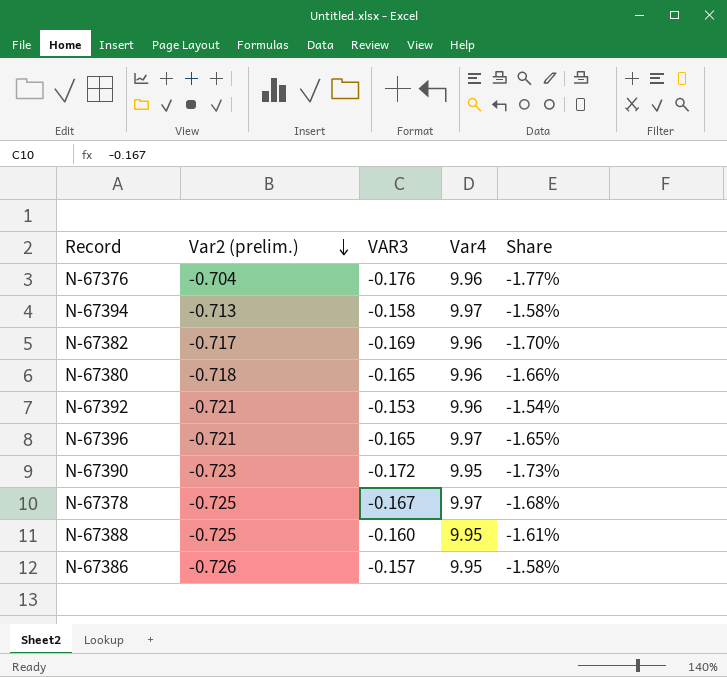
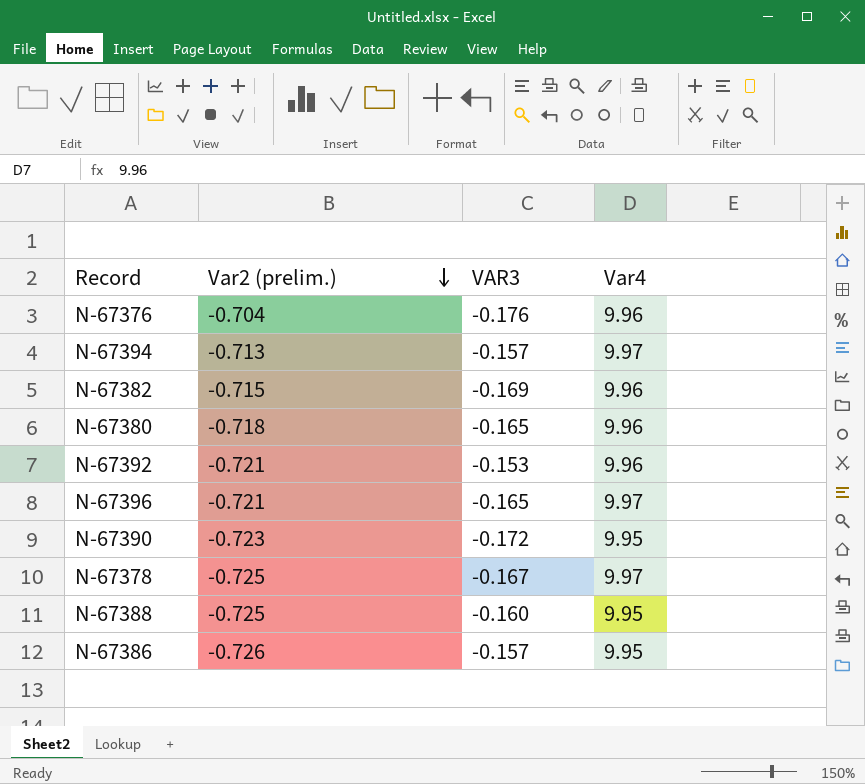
column Share | formula: [VAR3] / [Var4] -> none
N-67394 | VAR3: -0.158 -> -0.157
N-67382 | Var2 (prelim.): -0.717 -> -0.715

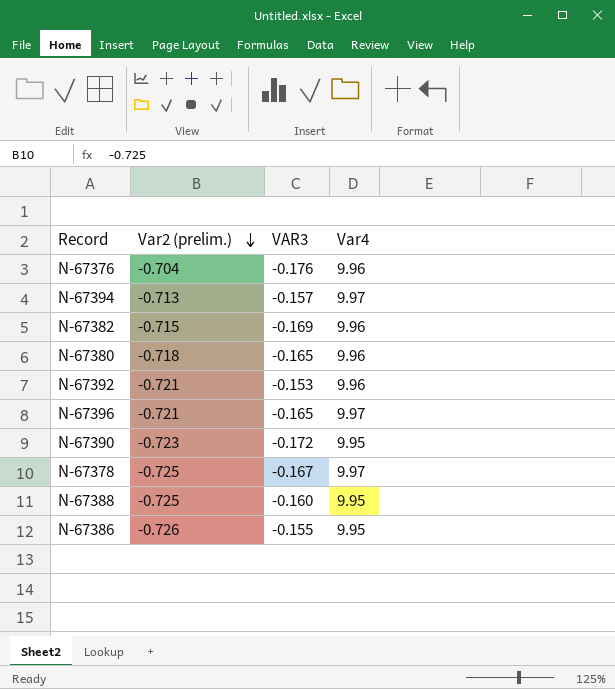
N-67386 | VAR3: -0.157 -> -0.155

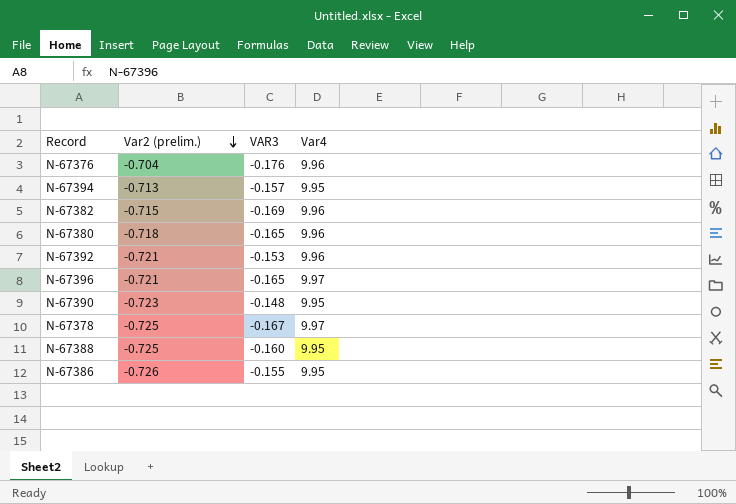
N-67394 | Var4: 9.97 -> 9.95
N-67390 | VAR3: -0.172 -> -0.148

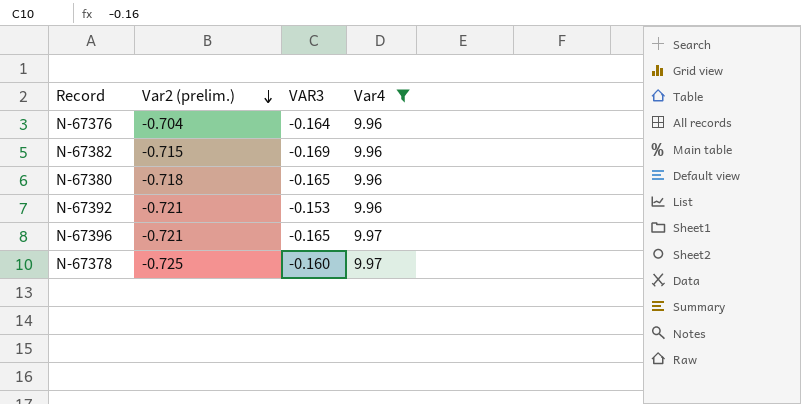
filter: none -> Var4 != 9.95
N-67376 | VAR3: -0.176 -> -0.164
N-67378 | VAR3: -0.167 -> -0.160

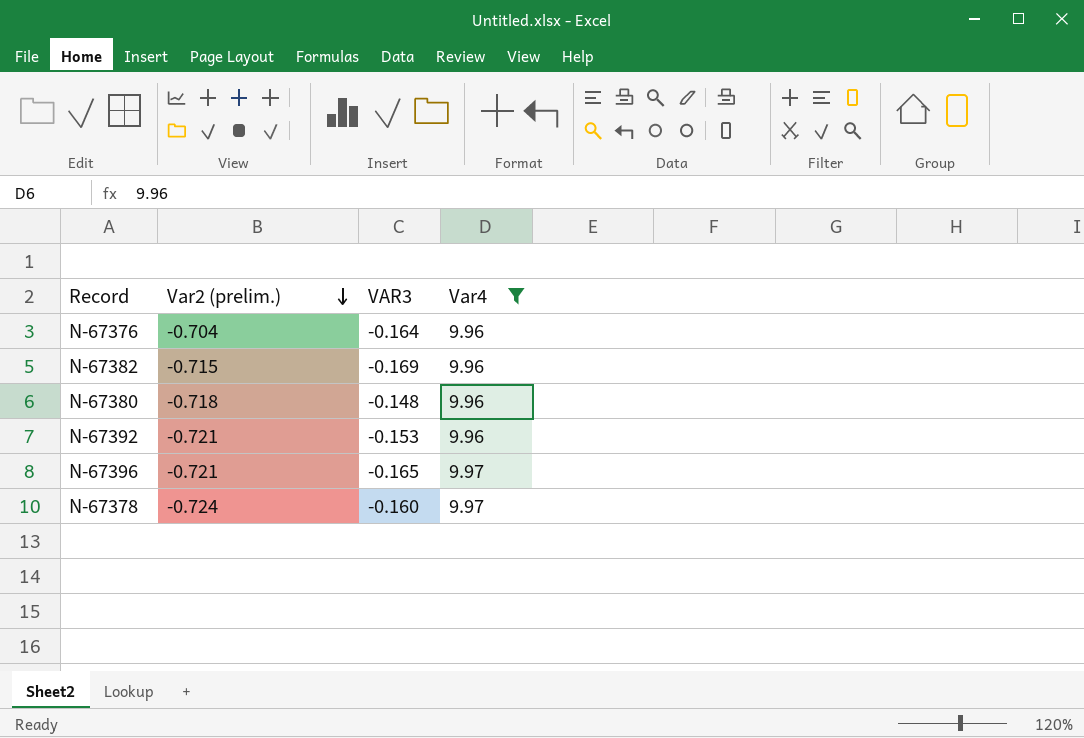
N-67380 | VAR3: -0.165 -> -0.148
N-67378 | Var2 (prelim.): -0.725 -> -0.724

